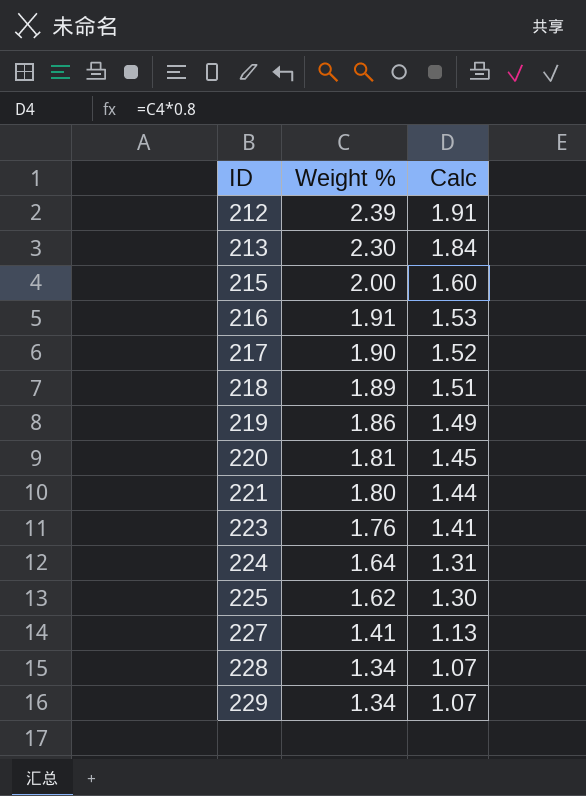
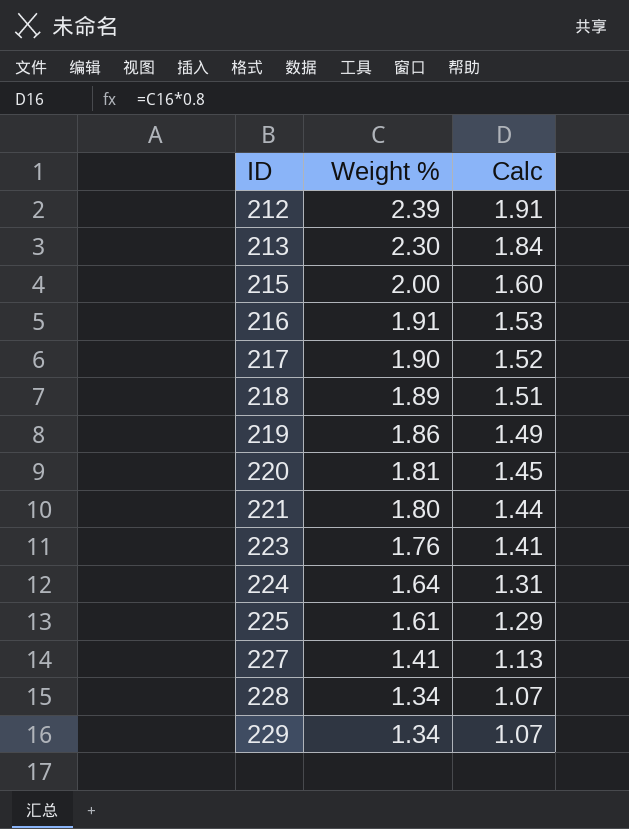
225 | Weight %: 1.62 -> 1.61
225 | Calc: 1.30 -> 1.29

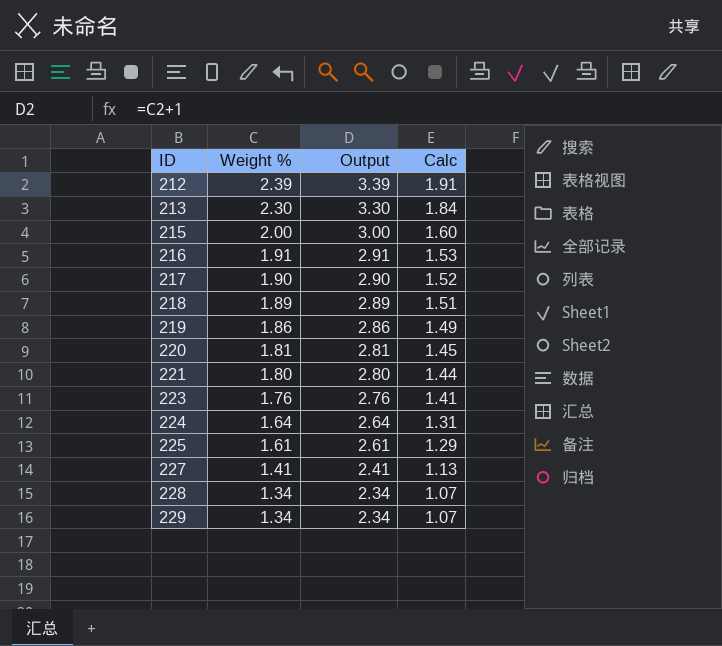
column Output | formula: none -> [Weight %] + 1

